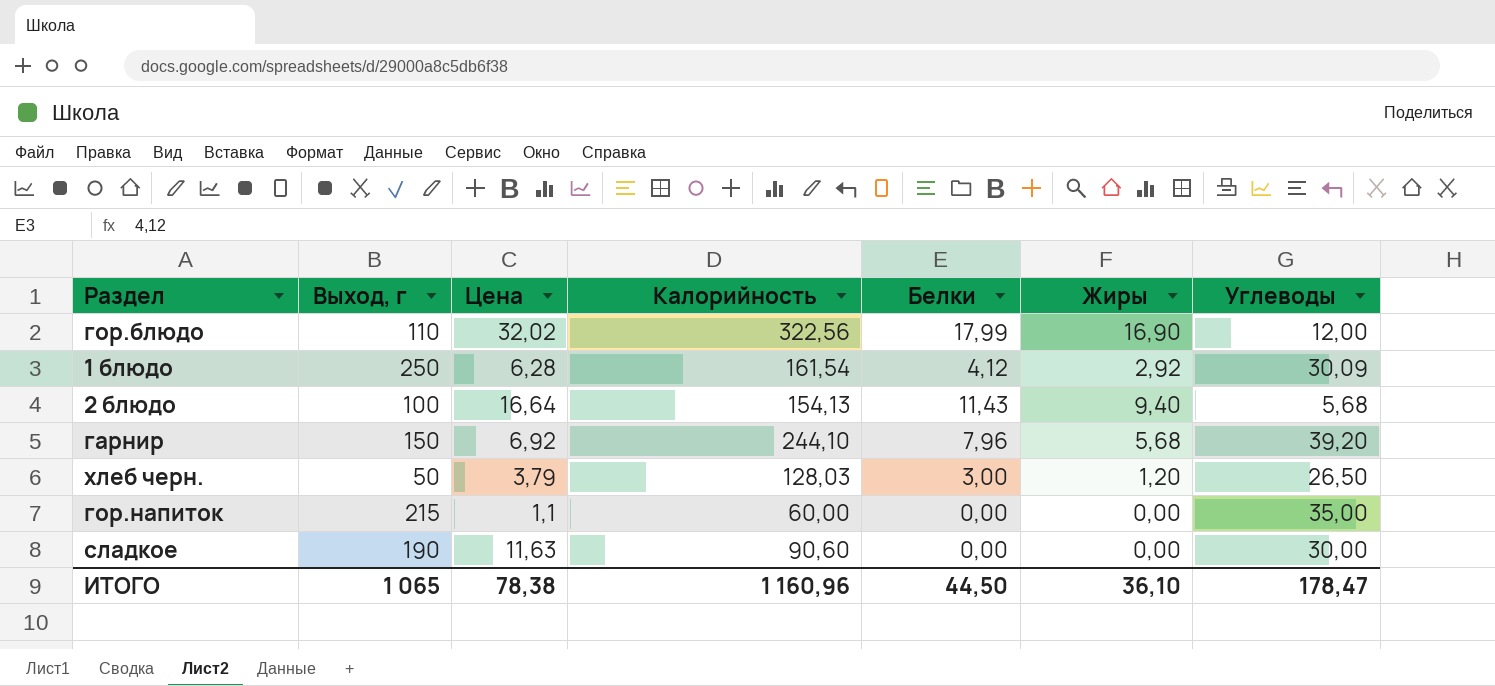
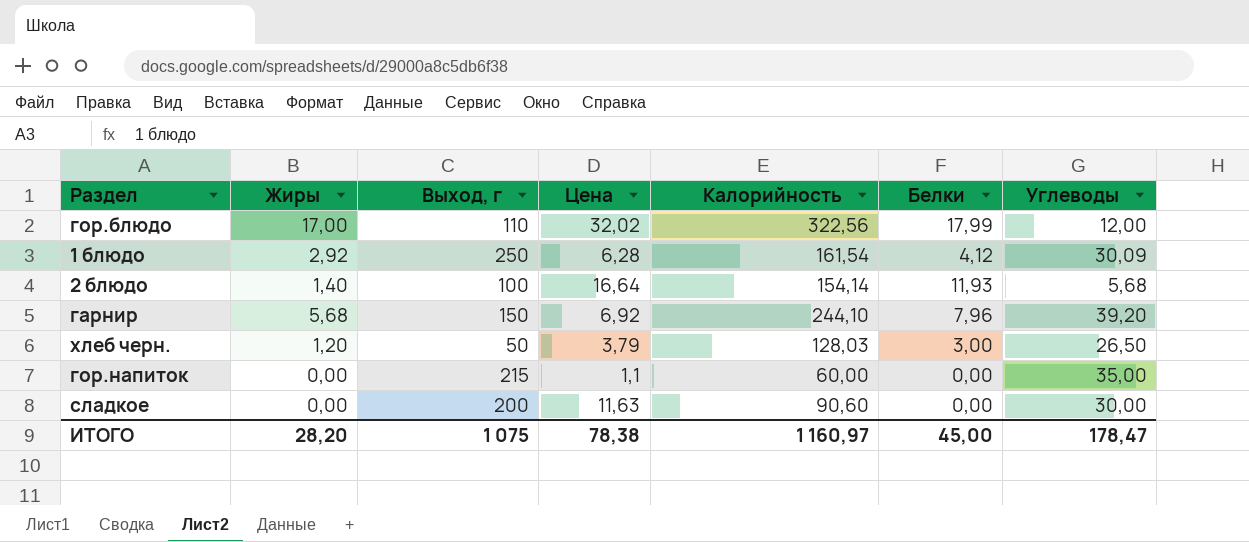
column Жиры | position: 6 -> 2
гор.блюдо | Жиры: 16,90 -> 17,00
2 блюдо | Жиры: 9,40 -> 1,40
2 блюдо | Калорийность: 154,13 -> 154,14
2 блюдо | Белки: 11,43 -> 11,93
сладкое | Выход, г: 190 -> 200
ИТОГО | Жиры: 36,10 -> 28,20
ИТОГО | Выход, г: 1 065 -> 1 075
ИТОГО | Калорийность: 1 160,96 -> 1 160,97
ИТОГО | Белки: 44,50 -> 45,00

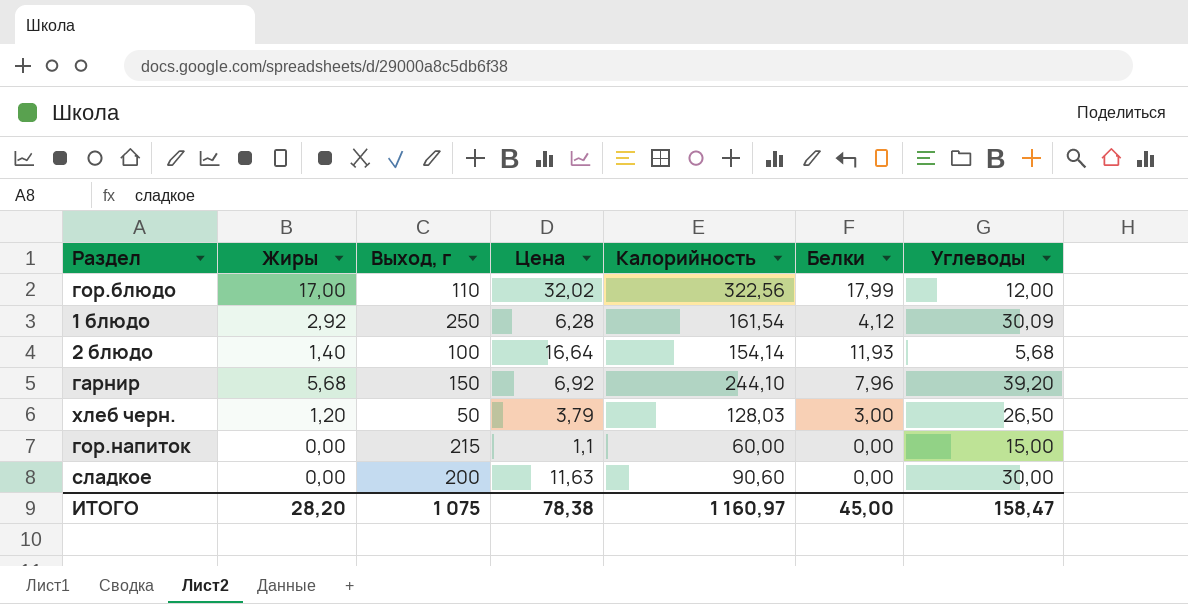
гор.напиток | Углеводы: 35,00 -> 15,00
ИТОГО | Углеводы: 178,47 -> 158,47

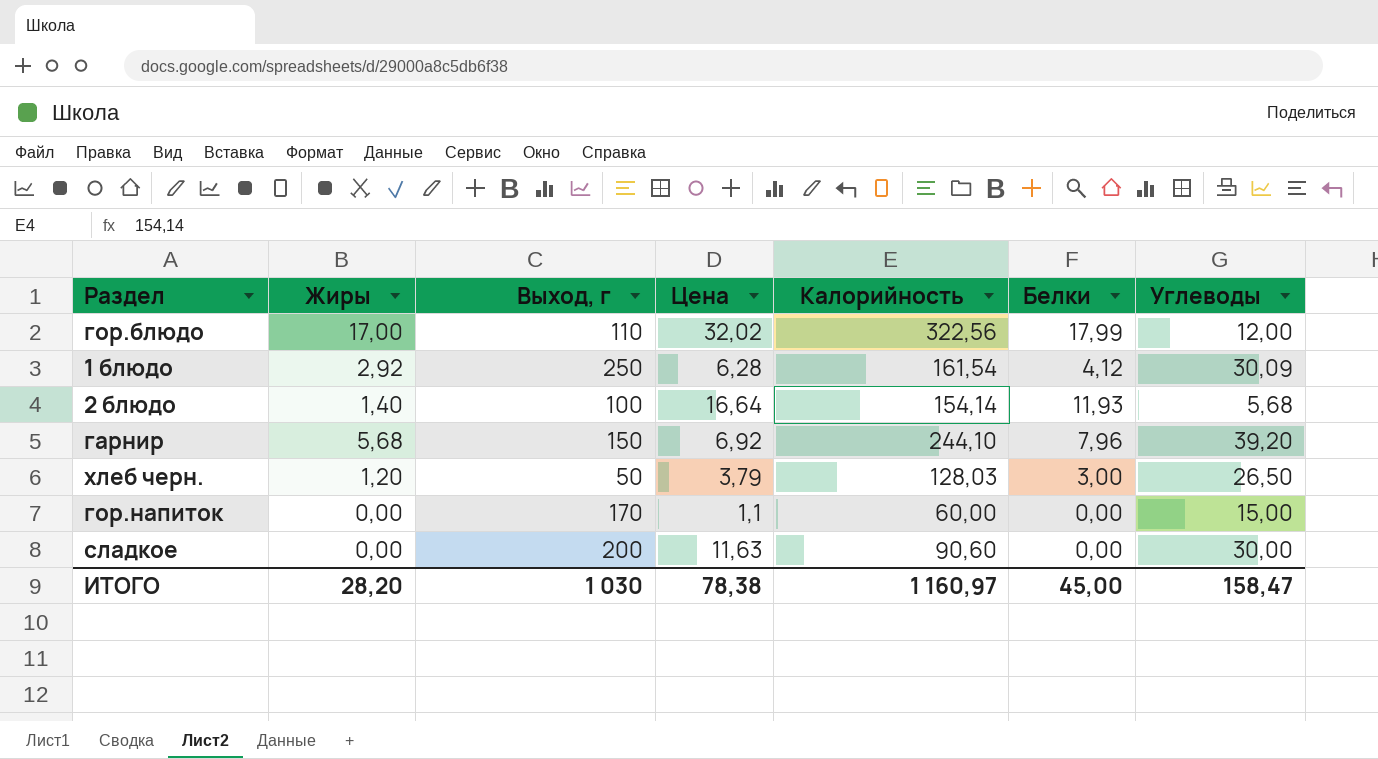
гор.напиток | Выход, г: 215 -> 170
ИТОГО | Выход, г: 1 075 -> 1 030

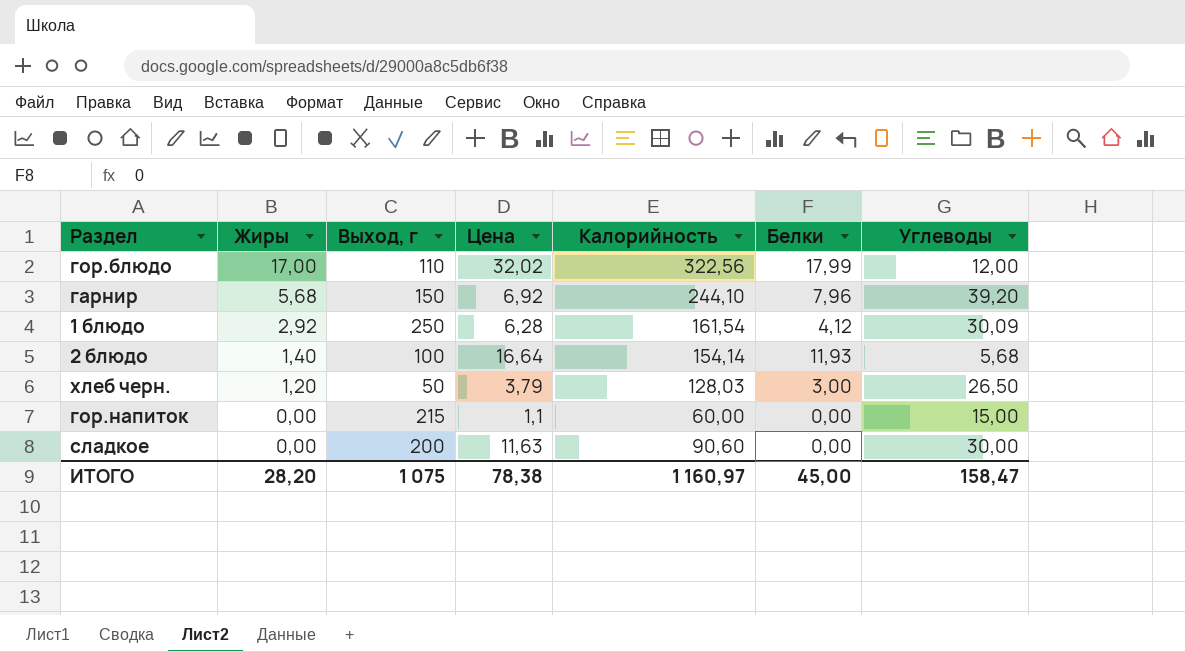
row order: none -> Жиры descending
гор.напиток | Выход, г: 170 -> 215
ИТОГО | Выход, г: 1 030 -> 1 075

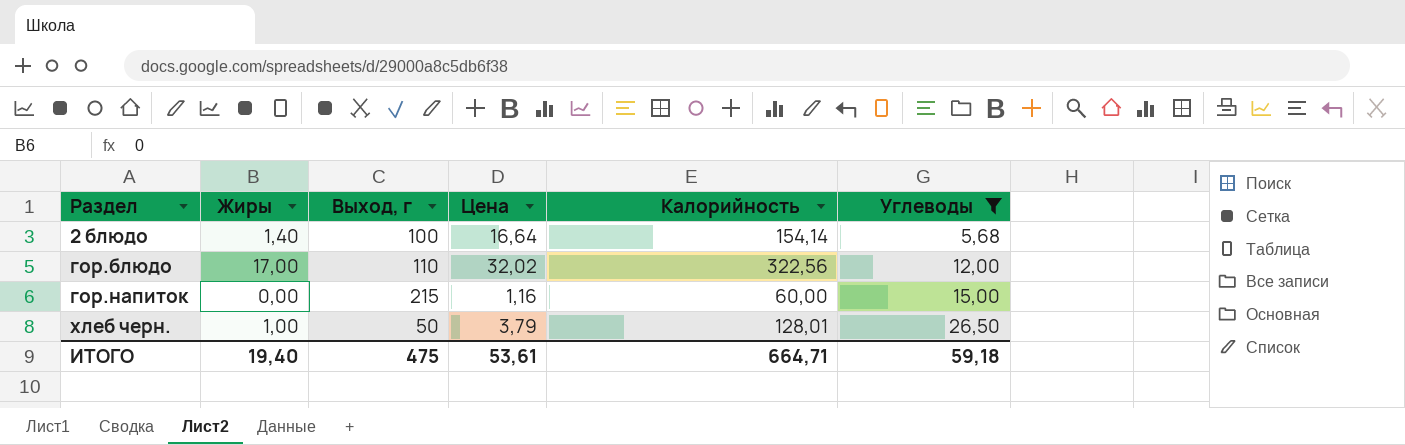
filter: none -> Углеводы <= 26,50
row order: Жиры descending -> Раздел ascending
column Белки | position: 6 -> none
гор.напиток | Цена: 1,1 -> 1,16
хлеб черн. | Жиры: 1,20 -> 1,00
хлеб черн. | Калорийность: 128,03 -> 128,01
ИТОГО | Жиры: 28,20 -> 19,40
ИТОГО | Выход, г: 1 075 -> 475
ИТОГО | Цена: 78,38 -> 53,61
ИТОГО | Калорийность: 1 160,97 -> 664,71
ИТОГО | Углеводы: 158,47 -> 59,18

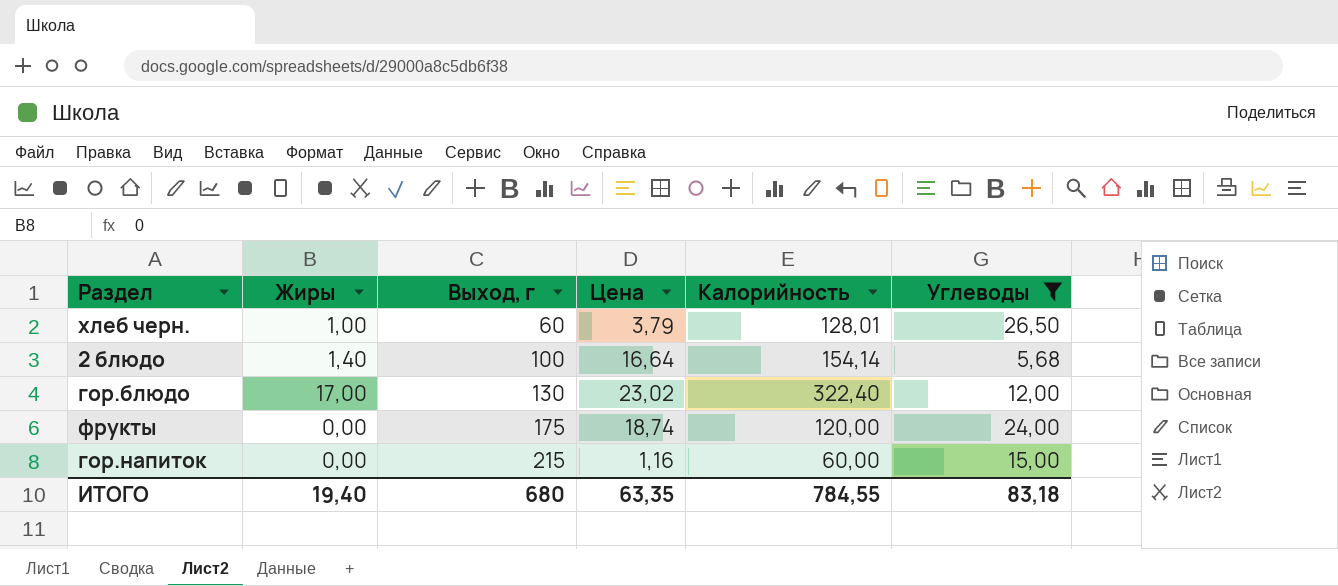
row order: Раздел ascending -> Выход, г ascending
хлеб черн. | Выход, г: 50 -> 60
гор.блюдо | Выход, г: 110 -> 130
гор.блюдо | Цена: 32,02 -> 23,02
гор.блюдо | Калорийность: 322,56 -> 322,40
row фрукты: none -> 0,00 | 175 | 18,74 | 120,00 | 24,00
ИТОГО | Выход, г: 475 -> 680
ИТОГО | Цена: 53,61 -> 63,35
ИТОГО | Калорийность: 664,71 -> 784,55
ИТОГО | Углеводы: 59,18 -> 83,18

